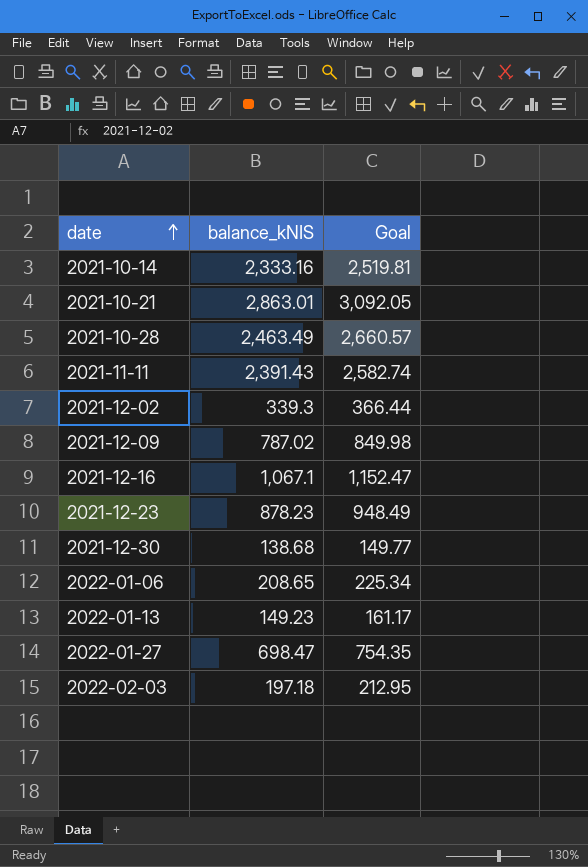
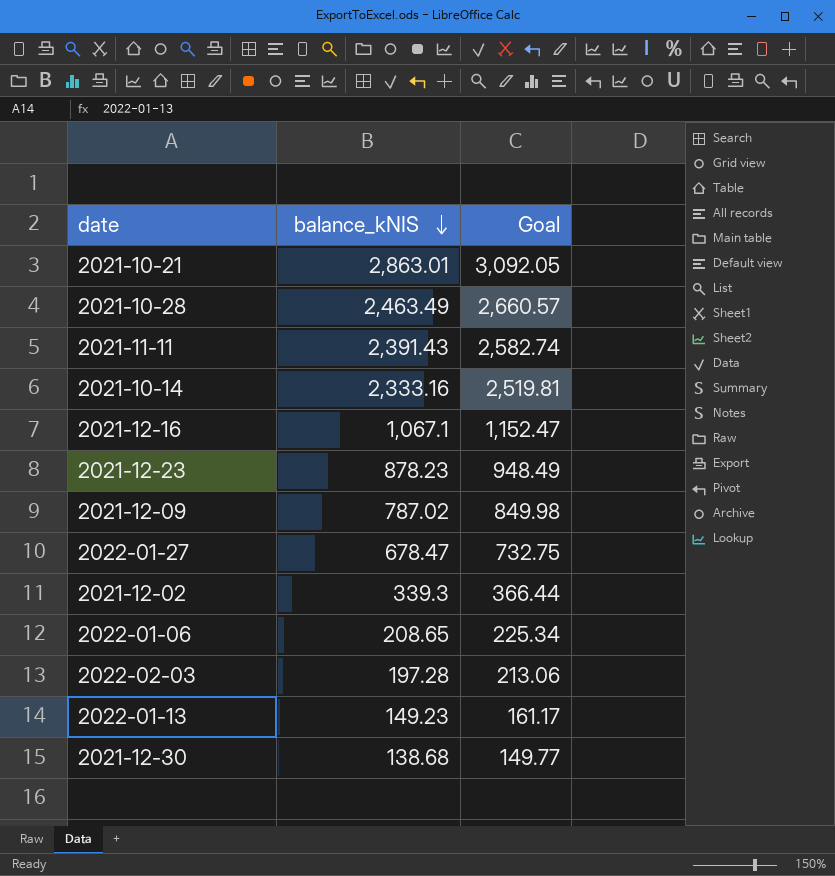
row order: date ascending -> balance_kNIS descending
2022-01-27 | balance_kNIS: 698.47 -> 678.47
2022-01-27 | Goal: 754.35 -> 732.75
2022-02-03 | balance_kNIS: 197.18 -> 197.28
2022-02-03 | Goal: 212.95 -> 213.06

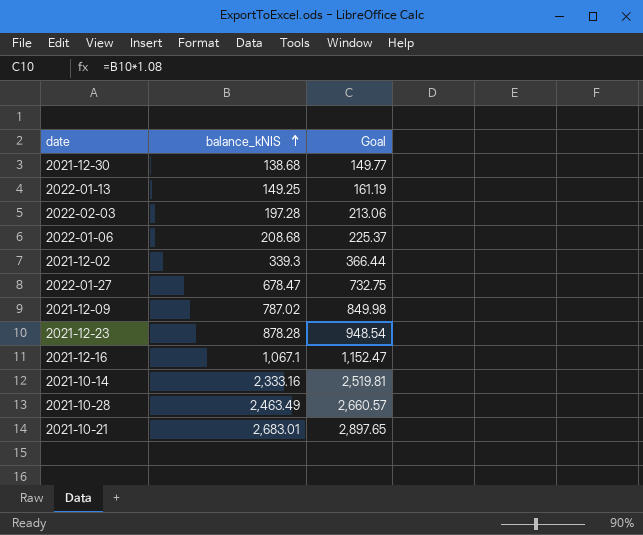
row order: balance_kNIS descending -> balance_kNIS ascending
row 2021-11-11: 2,391.43 | 2,582.74 -> none
2022-01-13 | balance_kNIS: 149.23 -> 149.25
2022-01-13 | Goal: 161.17 -> 161.19
2022-01-06 | balance_kNIS: 208.65 -> 208.68
2022-01-06 | Goal: 225.34 -> 225.37
2021-12-23 | balance_kNIS: 878.23 -> 878.28
2021-12-23 | Goal: 948.49 -> 948.54
2021-10-21 | balance_kNIS: 2,863.01 -> 2,683.01
2021-10-21 | Goal: 3,092.05 -> 2,897.65

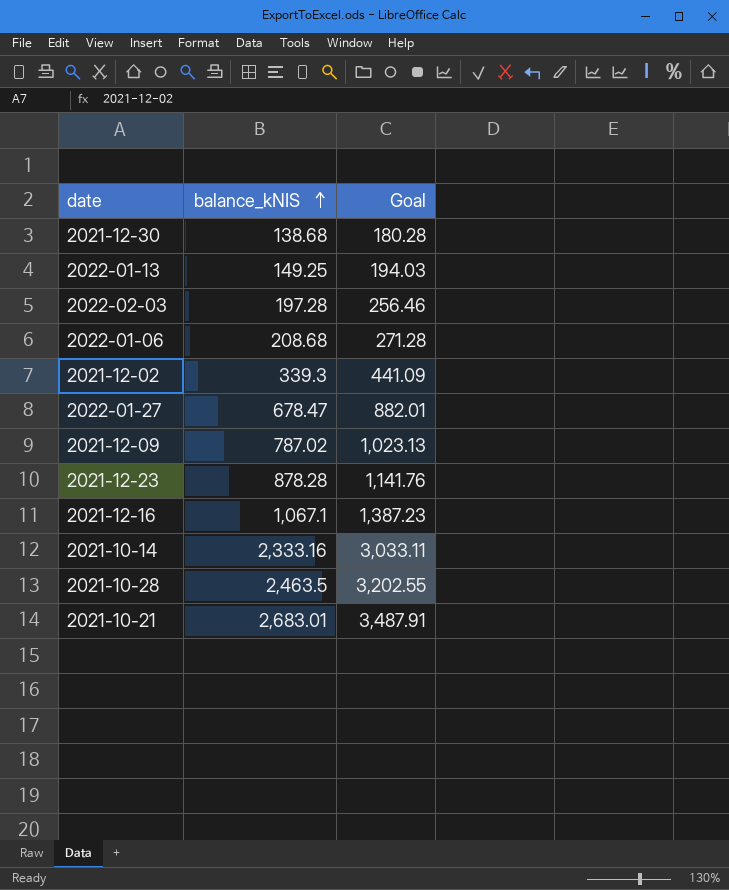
column Goal | formula: [balance_kNIS] * 1.08 -> [balance_kNIS] * 1.3
2021-10-28 | balance_kNIS: 2,463.49 -> 2,463.5

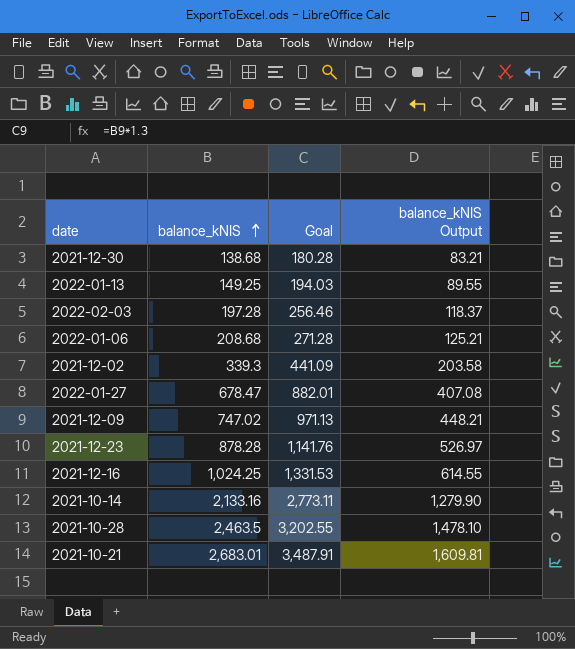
column balance_kNIS Output | formula: none -> [balance_kNIS] * 0.6
2021-12-09 | balance_kNIS: 787.02 -> 747.02
2021-12-09 | Goal: 1,023.13 -> 971.13
2021-12-16 | balance_kNIS: 1,067.1 -> 1,024.25
2021-12-16 | Goal: 1,387.23 -> 1,331.53
2021-10-14 | balance_kNIS: 2,333.16 -> 2,133.16
2021-10-14 | Goal: 3,033.11 -> 2,773.11

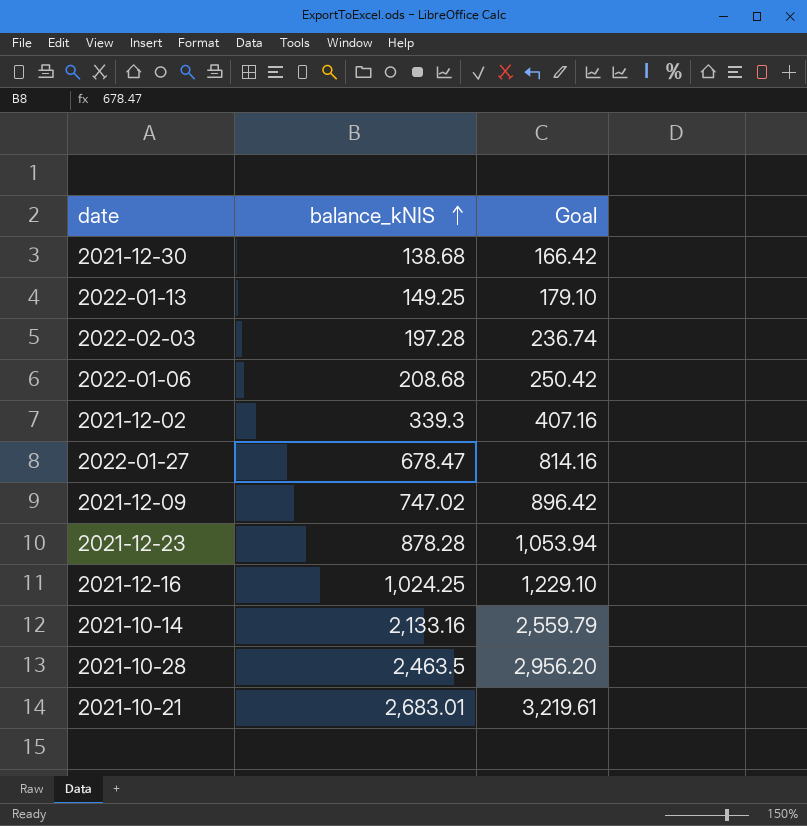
column balance_kNIS Output | formula: [balance_kNIS] * 0.6 -> none
column Goal | formula: [balance_kNIS] * 1.3 -> [balance_kNIS] * 1.2

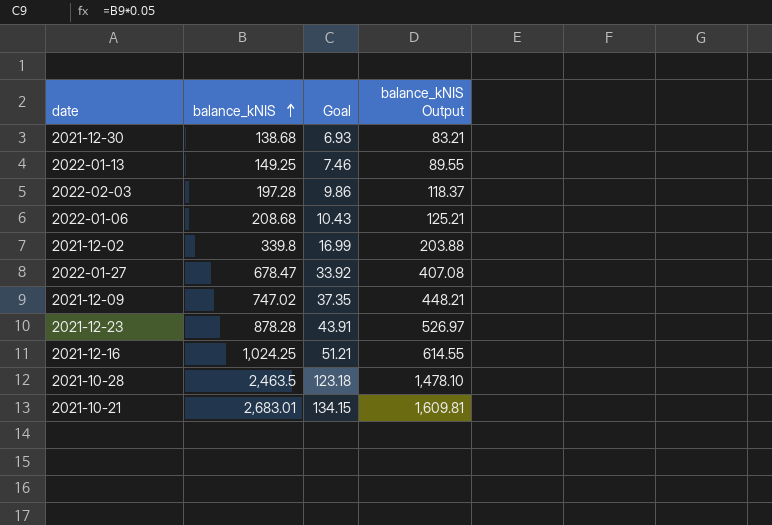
column Goal | formula: [balance_kNIS] * 1.2 -> [balance_kNIS] * 0.05
column balance_kNIS Output | formula: none -> [balance_kNIS] * 0.6
row 2021-10-14: 2,133.16 | 2,559.79 -> none
2021-12-02 | balance_kNIS: 339.3 -> 339.8

